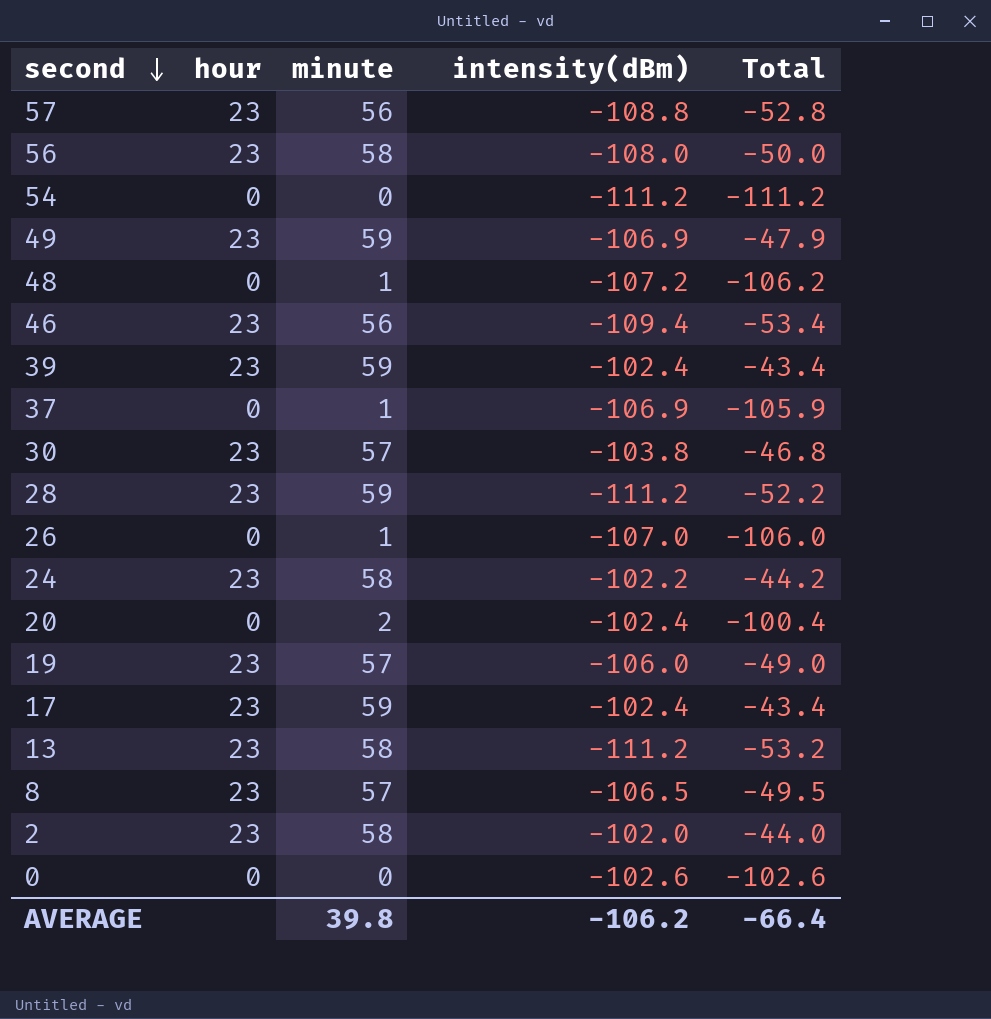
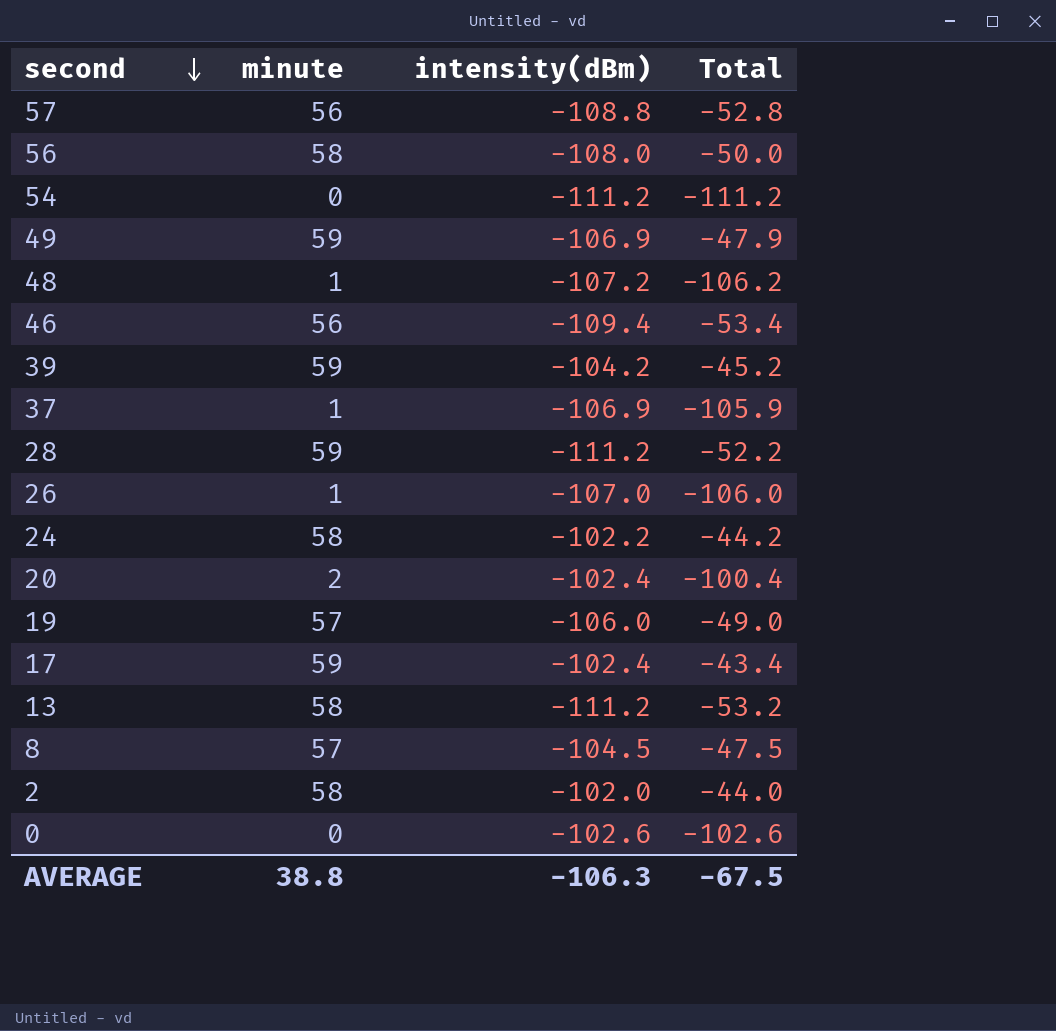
column hour | position: 2 -> none
row 30: 23 | 57 | -103.8 | -46.8 -> none
39 | intensity(dBm): -102.4 -> -104.2
39 | Total: -43.4 -> -45.2
8 | intensity(dBm): -106.5 -> -104.5
8 | Total: -49.5 -> -47.5
AVERAGE | minute: 39.8 -> 38.8
AVERAGE | intensity(dBm): -106.2 -> -106.3
AVERAGE | Total: -66.4 -> -67.5

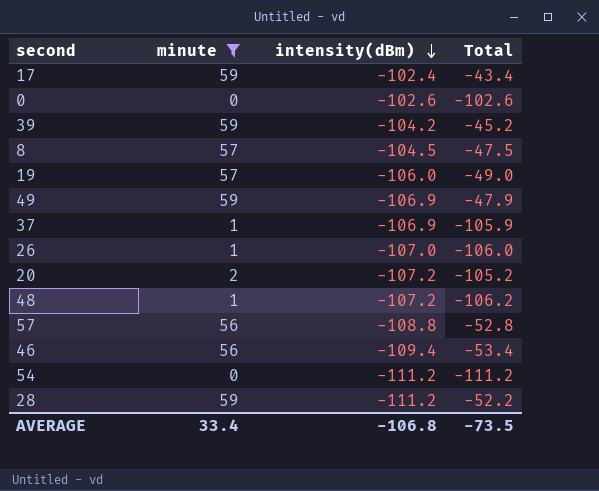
filter: none -> minute != 58
row order: second descending -> intensity(dBm) descending
20 | intensity(dBm): -102.4 -> -107.2
20 | Total: -100.4 -> -105.2
AVERAGE | minute: 38.8 -> 33.4
AVERAGE | intensity(dBm): -106.3 -> -106.8
AVERAGE | Total: -67.5 -> -73.5

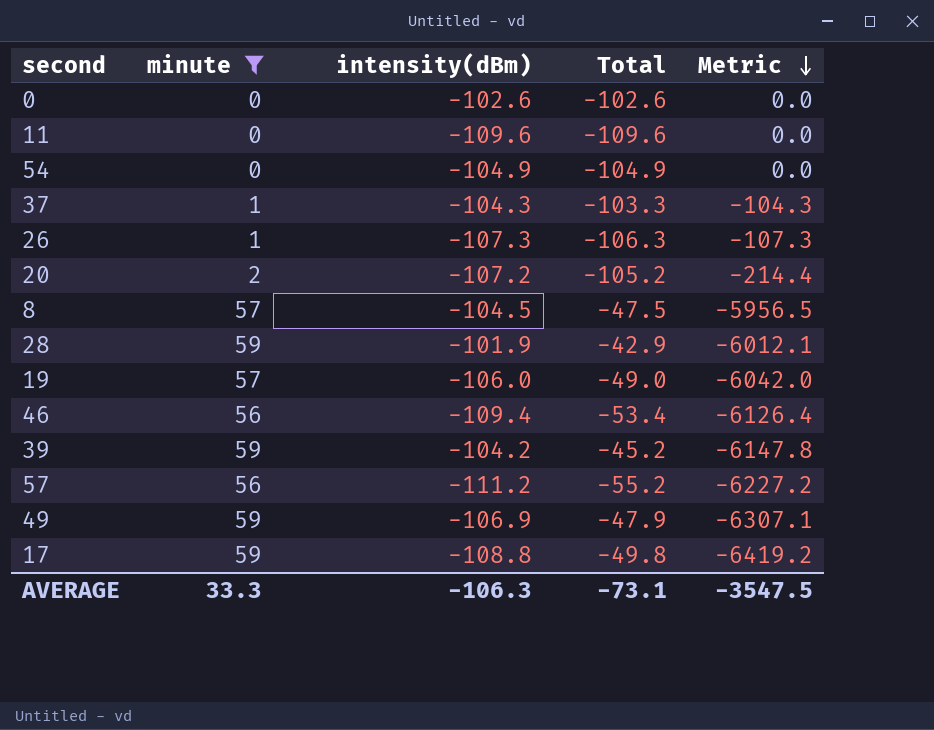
row order: intensity(dBm) descending -> Metric descending
column Metric | formula: none -> [minute] * [intensity(dBm)]
row 48: 1 | -107.2 | -106.2 -> none
row 11: none -> 0 | -109.6 | -109.6 | 0.0
54 | intensity(dBm): -111.2 -> -104.9
54 | Total: -111.2 -> -104.9
37 | intensity(dBm): -106.9 -> -104.3
37 | Total: -105.9 -> -103.3
26 | intensity(dBm): -107.0 -> -107.3
26 | Total: -106.0 -> -106.3
28 | intensity(dBm): -111.2 -> -101.9
28 | Total: -52.2 -> -42.9
57 | intensity(dBm): -108.8 -> -111.2
57 | Total: -52.8 -> -55.2
17 | intensity(dBm): -102.4 -> -108.8
17 | Total: -43.4 -> -49.8
AVERAGE | minute: 33.4 -> 33.3
AVERAGE | intensity(dBm): -106.8 -> -106.3
AVERAGE | Total: -73.5 -> -73.1

